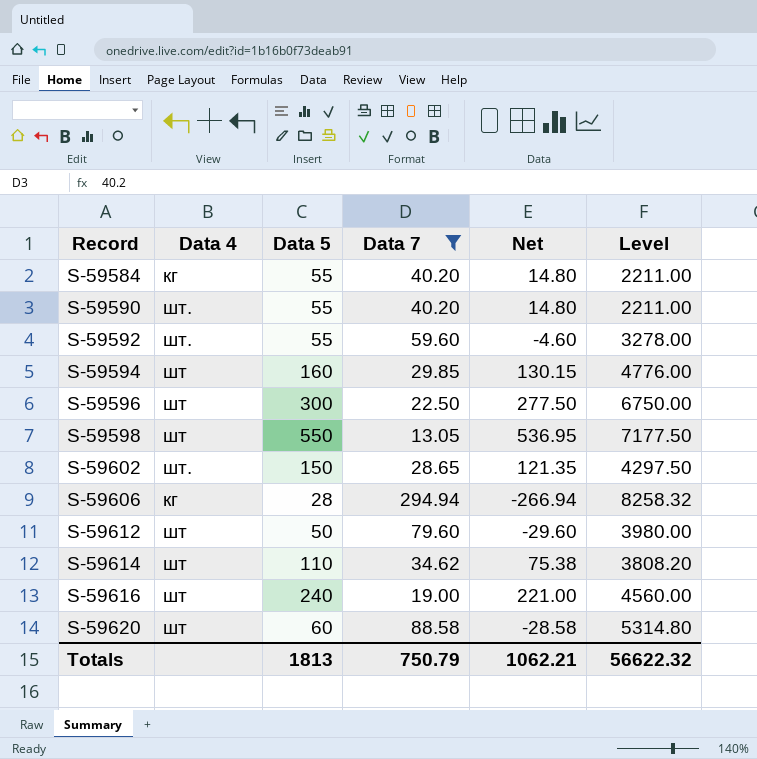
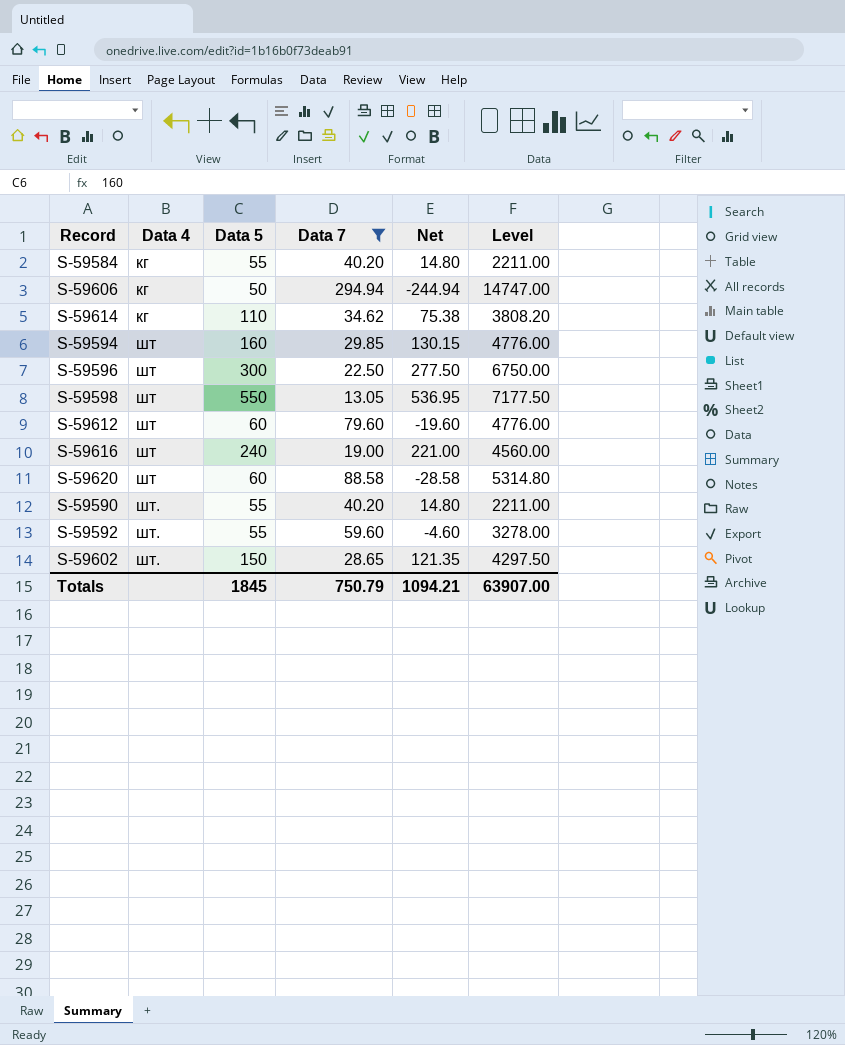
row order: Record ascending -> Data 4 ascending
S-59606 | Data 5: 28 -> 50
S-59606 | Net: -266.94 -> -244.94
S-59606 | Level: 8258.32 -> 14747.00
S-59614 | Data 4: шт -> кг
S-59612 | Data 5: 50 -> 60
S-59612 | Net: -29.60 -> -19.60
S-59612 | Level: 3980.00 -> 4776.00
Totals | Data 5: 1813 -> 1845
Totals | Net: 1062.21 -> 1094.21
Totals | Level: 56622.32 -> 63907.00

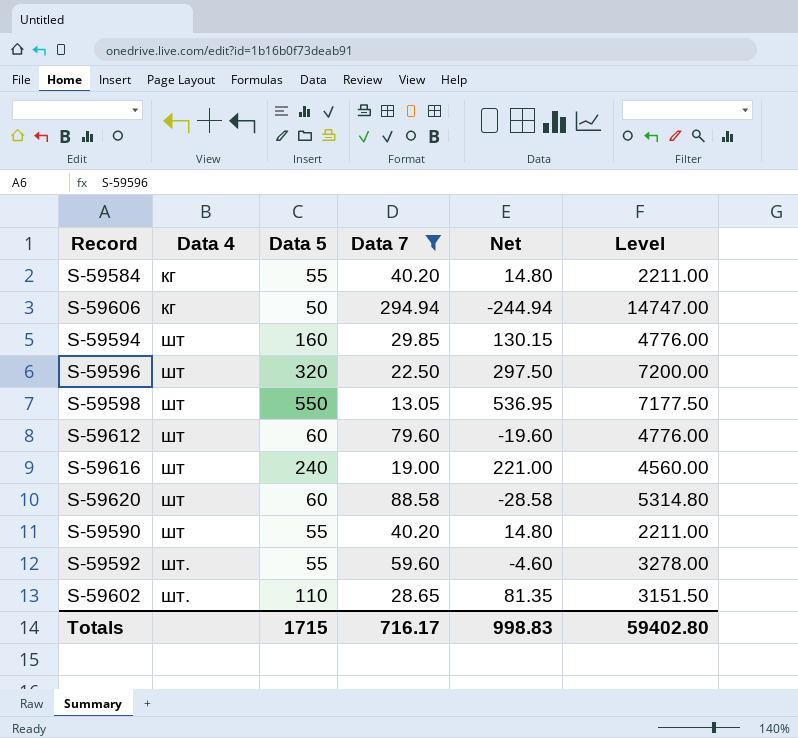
row S-59614: кг | 110 | 34.62 | 75.38 | 3808.20 -> none
S-59596 | Data 5: 300 -> 320
S-59596 | Net: 277.50 -> 297.50
S-59596 | Level: 6750.00 -> 7200.00
S-59590 | Data 4: шт. -> шт
S-59602 | Data 5: 150 -> 110
S-59602 | Net: 121.35 -> 81.35
S-59602 | Level: 4297.50 -> 3151.50
Totals | Data 5: 1845 -> 1715
Totals | Data 7: 750.79 -> 716.17
Totals | Net: 1094.21 -> 998.83
Totals | Level: 63907.00 -> 59402.80

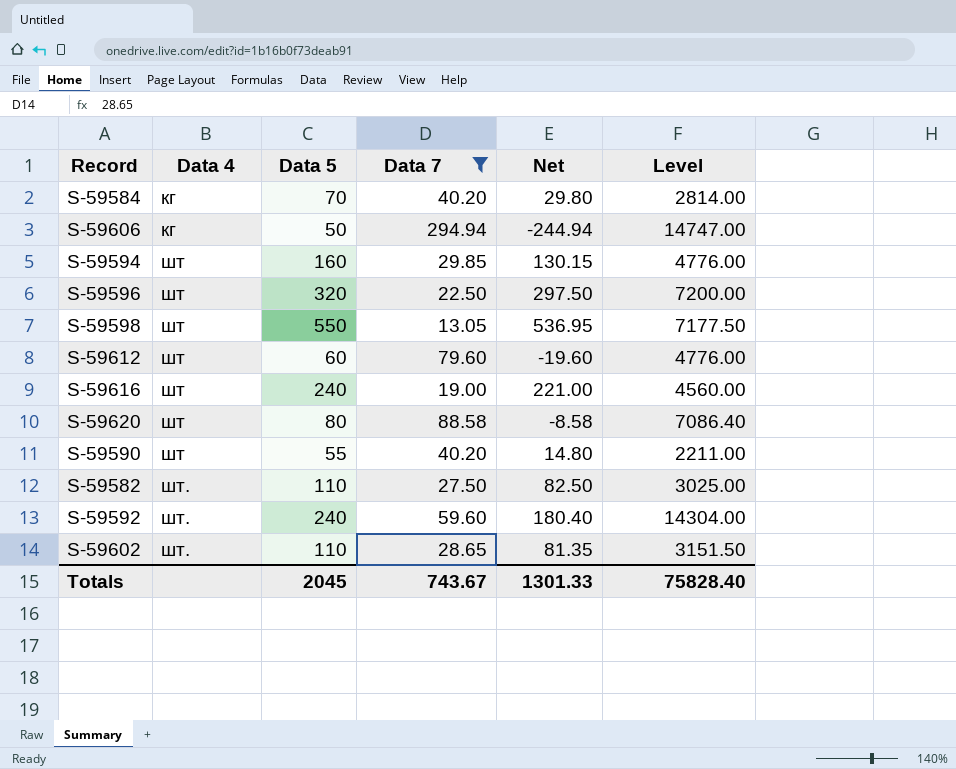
S-59584 | Data 5: 55 -> 70
S-59584 | Net: 14.80 -> 29.80
S-59584 | Level: 2211.00 -> 2814.00
S-59620 | Data 5: 60 -> 80
S-59620 | Net: -28.58 -> -8.58
S-59620 | Level: 5314.80 -> 7086.40
row S-59582: none -> шт. | 110 | 27.50 | 82.50 | 3025.00
S-59592 | Data 5: 55 -> 240
S-59592 | Net: -4.60 -> 180.40
S-59592 | Level: 3278.00 -> 14304.00
Totals | Data 5: 1715 -> 2045
Totals | Data 7: 716.17 -> 743.67
Totals | Net: 998.83 -> 1301.33
Totals | Level: 59402.80 -> 75828.40

